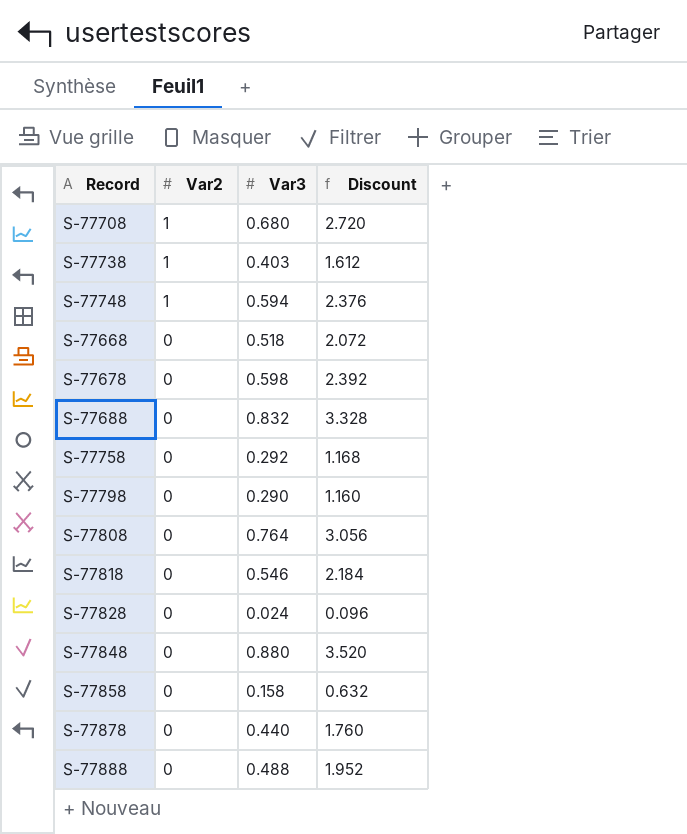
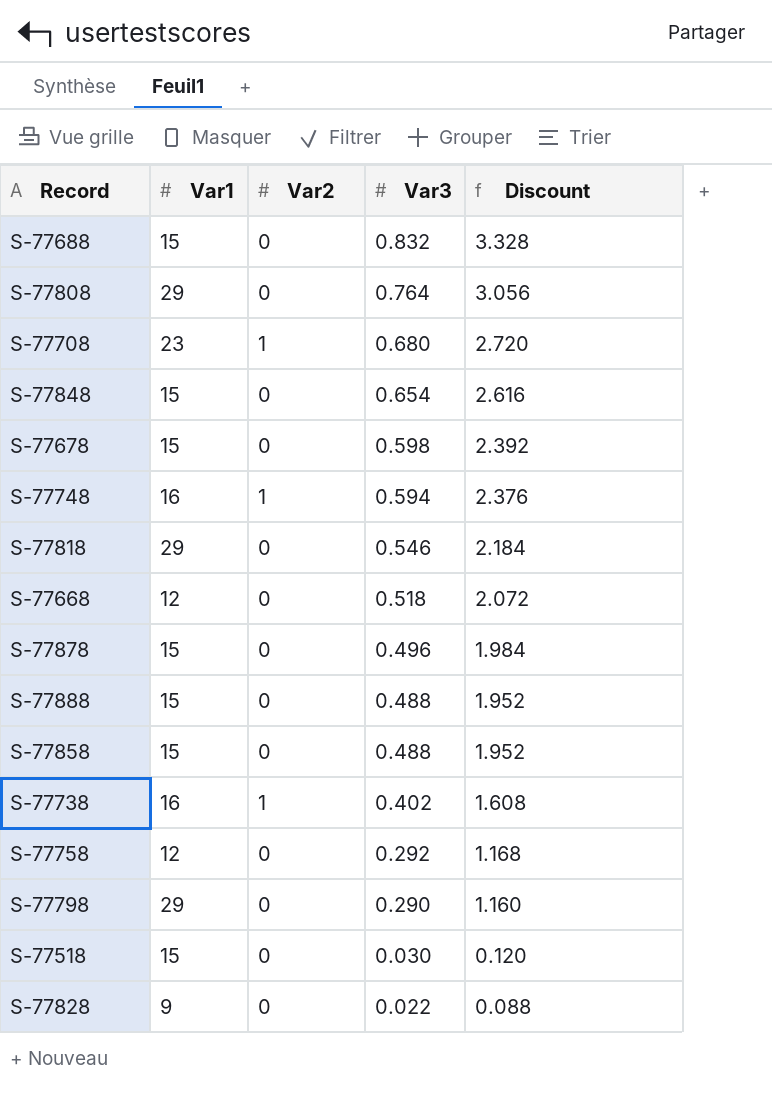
row order: Var2 descending -> Var3 descending
column Var1 | position: none -> 2
S-77848 | Var3: 0.880 -> 0.654
S-77848 | Discount: 3.520 -> 2.616
S-77878 | Var3: 0.440 -> 0.496
S-77878 | Discount: 1.760 -> 1.984
S-77858 | Var3: 0.158 -> 0.488
S-77858 | Discount: 0.632 -> 1.952
S-77738 | Var3: 0.403 -> 0.402
S-77738 | Discount: 1.612 -> 1.608
row S-77518: none -> 15 | 0 | 0.030 | 0.120
S-77828 | Var3: 0.024 -> 0.022
S-77828 | Discount: 0.096 -> 0.088

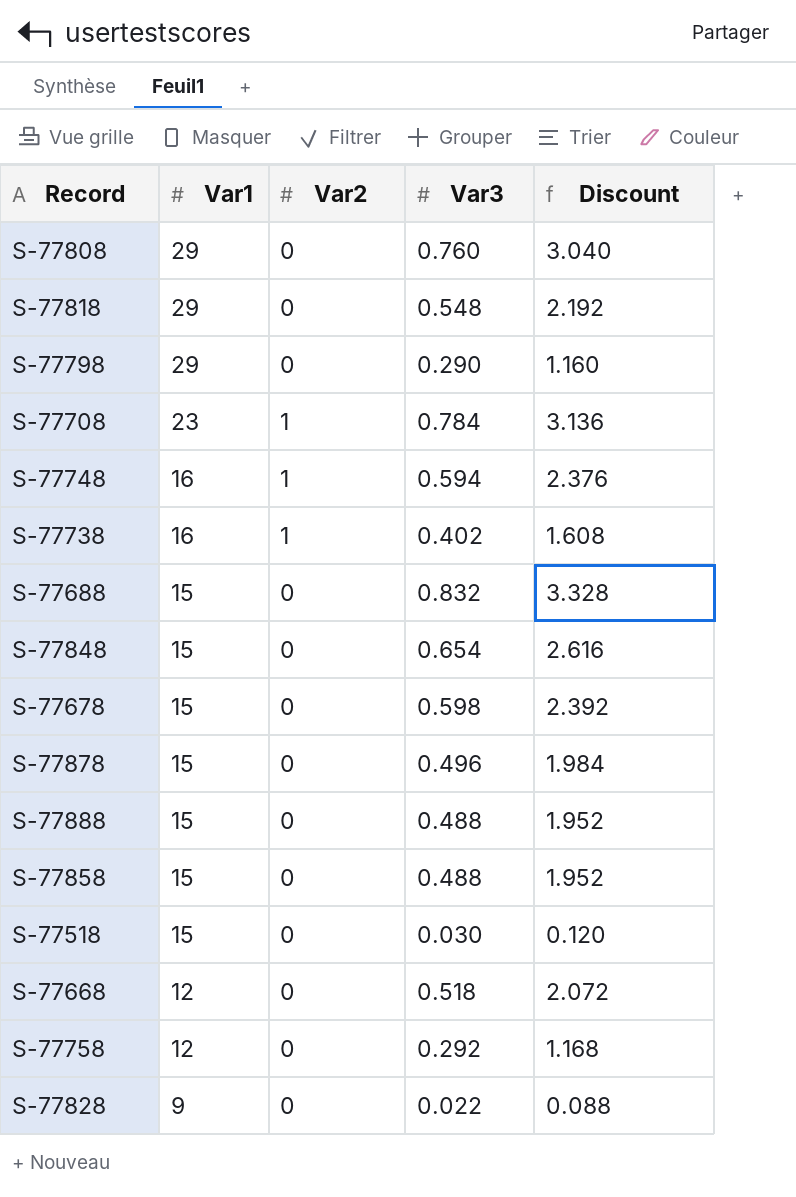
row order: Var3 descending -> Var1 descending
S-77808 | Var3: 0.764 -> 0.760
S-77808 | Discount: 3.056 -> 3.040
S-77818 | Var3: 0.546 -> 0.548
S-77818 | Discount: 2.184 -> 2.192
S-77708 | Var3: 0.680 -> 0.784
S-77708 | Discount: 2.720 -> 3.136

